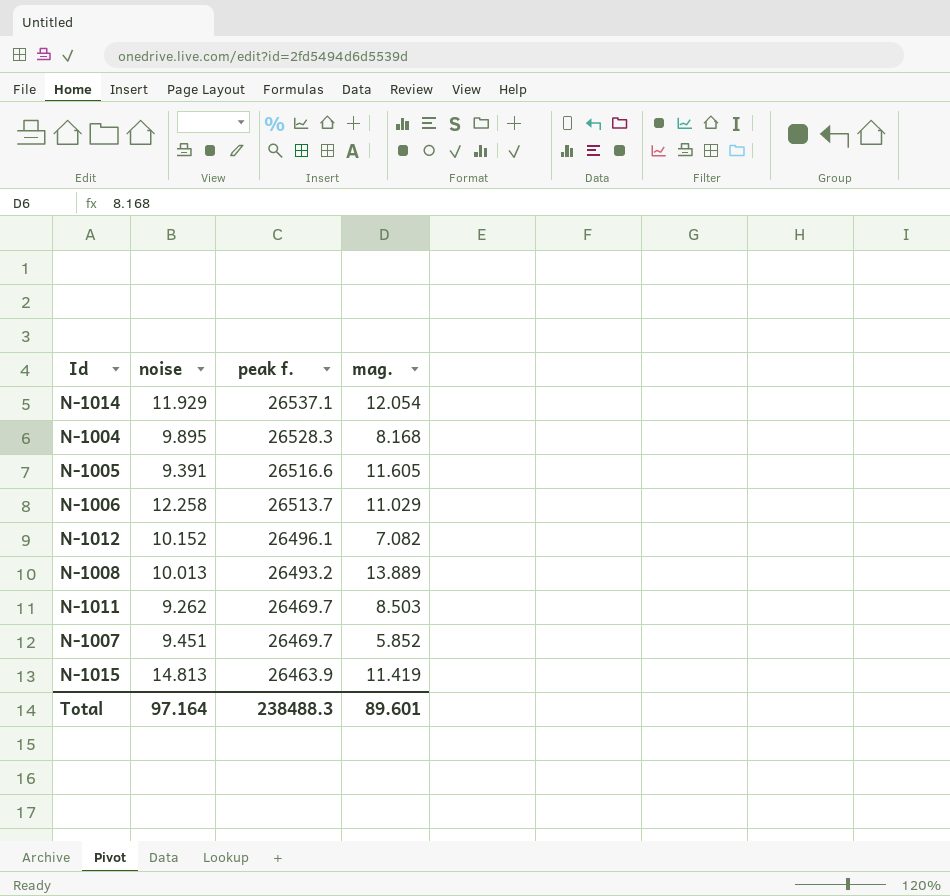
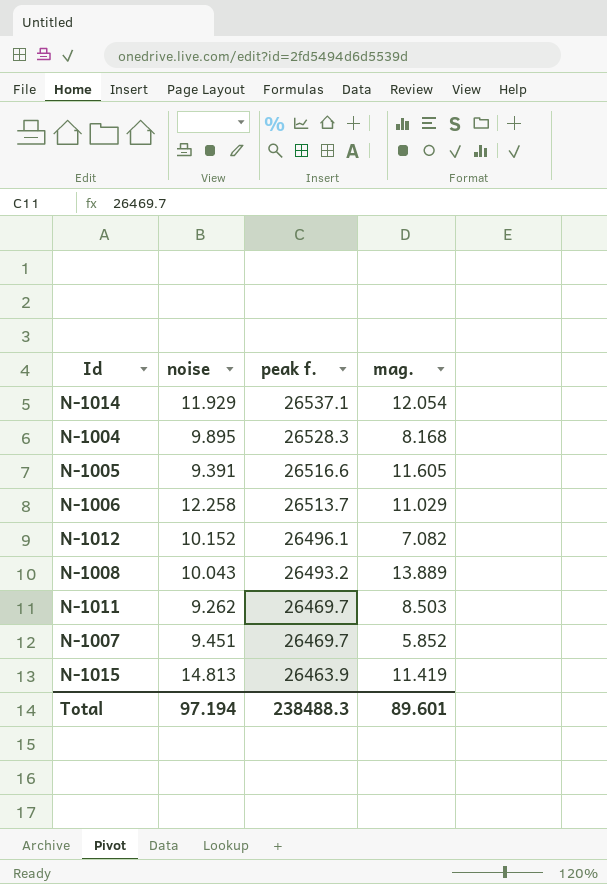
N-1008 | noise: 10.013 -> 10.043
Total | noise: 97.164 -> 97.194

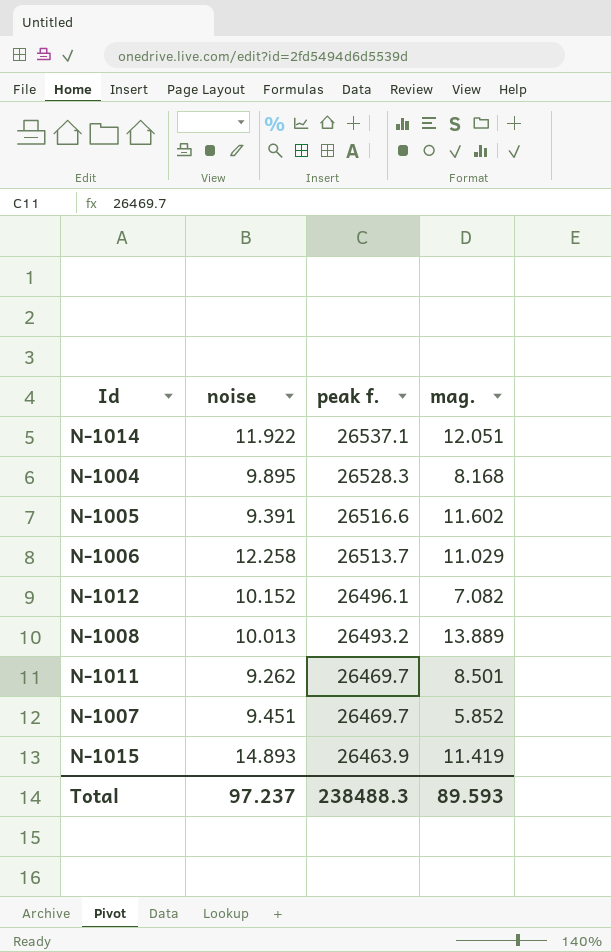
N-1014 | noise: 11.929 -> 11.922
N-1014 | mag.: 12.054 -> 12.051
N-1005 | mag.: 11.605 -> 11.602
N-1008 | noise: 10.043 -> 10.013
N-1011 | mag.: 8.503 -> 8.501
N-1015 | noise: 14.813 -> 14.893
Total | noise: 97.194 -> 97.237
Total | mag.: 89.601 -> 89.593

